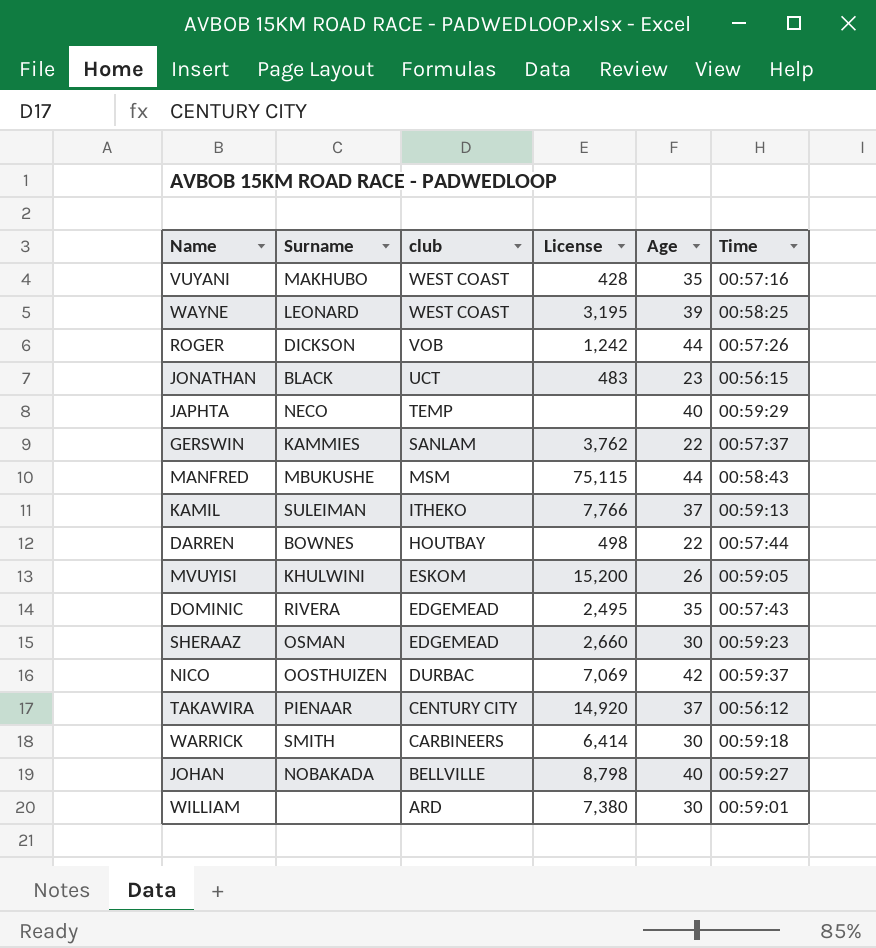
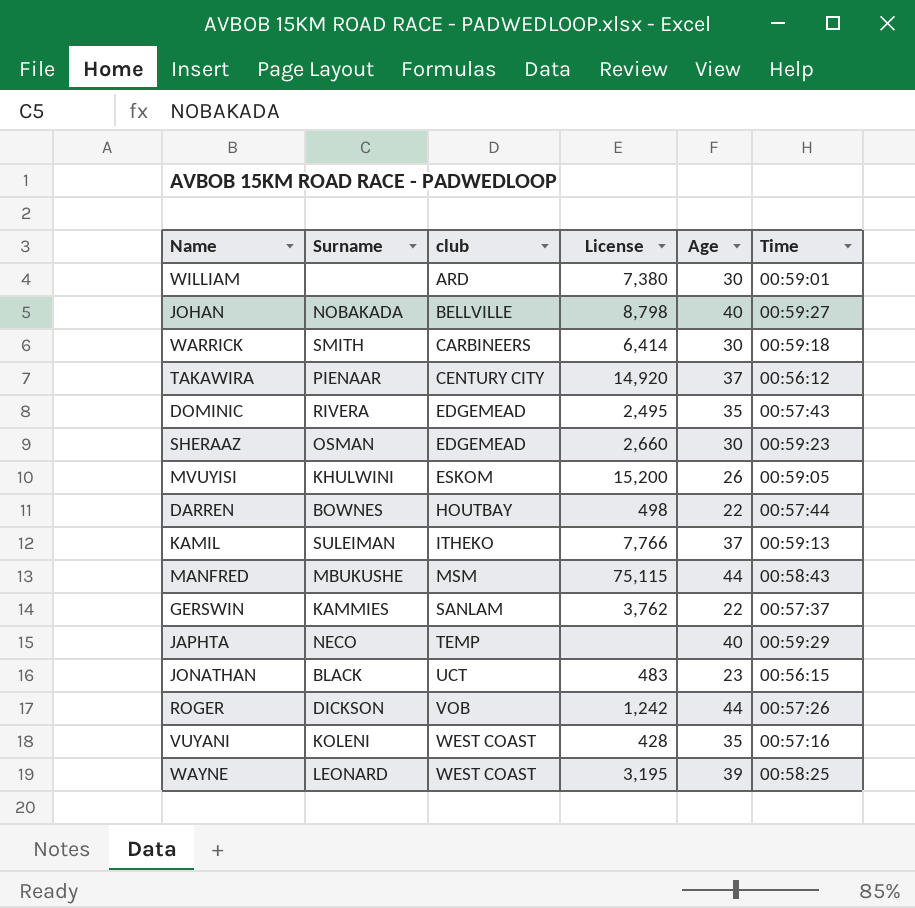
row order: club descending -> club ascending
row NICO: OOSTHUIZEN | DURBAC | 7,069 | 42 | 00:59:37 -> none
VUYANI | Surname: MAKHUBO -> KOLENI

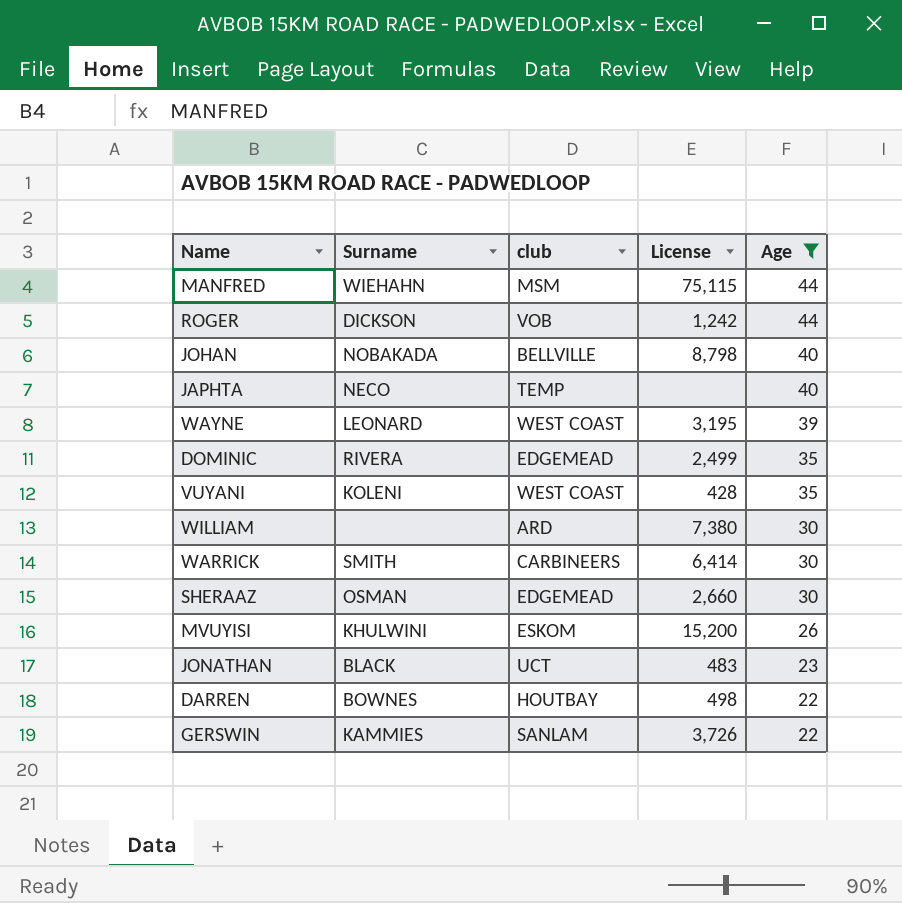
filter: none -> Age != 37
row order: club ascending -> Age descending
column Time | position: 6 -> none
MANFRED | Surname: MBUKUSHE -> WIEHAHN
DOMINIC | License: 2,495 -> 2,499
GERSWIN | License: 3,762 -> 3,726

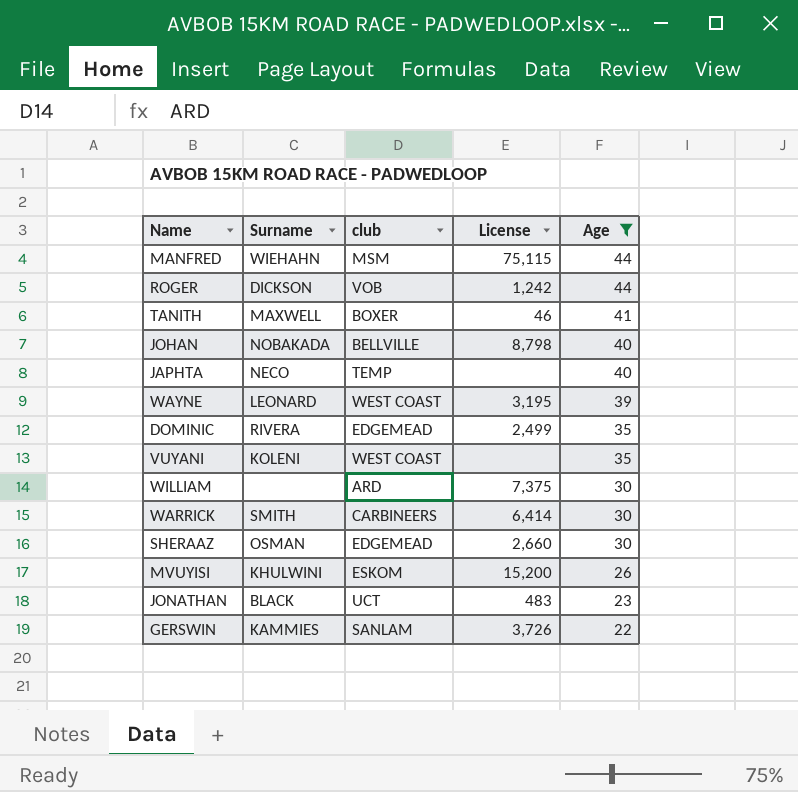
row DARREN: BOWNES | HOUTBAY | 498 | 22 -> none
row TANITH: none -> MAXWELL | BOXER | 46 | 41
VUYANI | License: 428 -> none
WILLIAM | License: 7,380 -> 7,375

